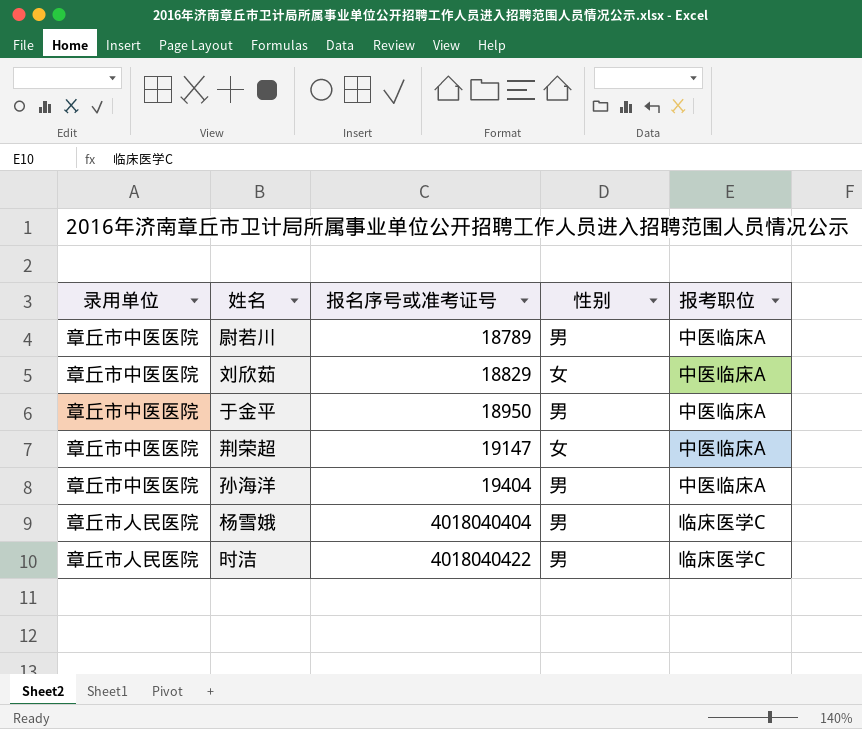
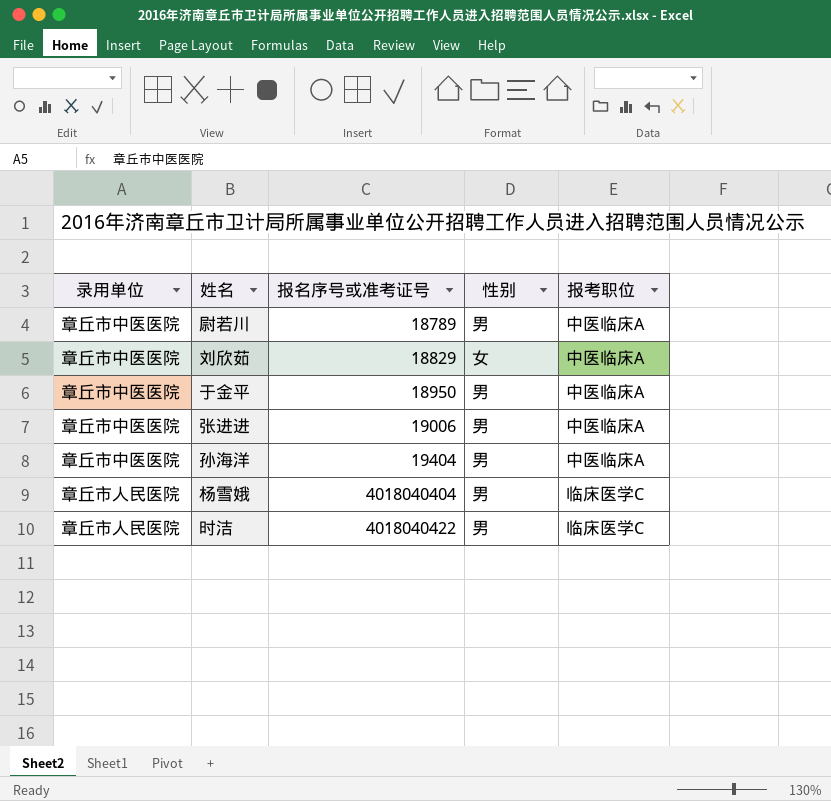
row 荆荣超: 章丘市中医医院 | 19147 | 女 | 中医临床A -> none
row 张进进: none -> 章丘市中医医院 | 19006 | 男 | 中医临床A

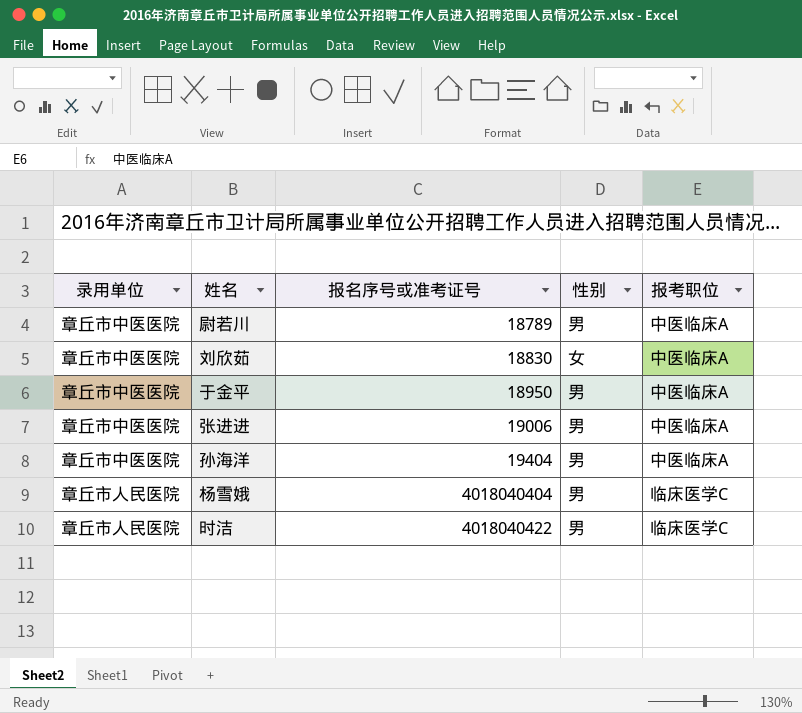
刘欣茹 | 报名序号或准考证号: 18829 -> 18830

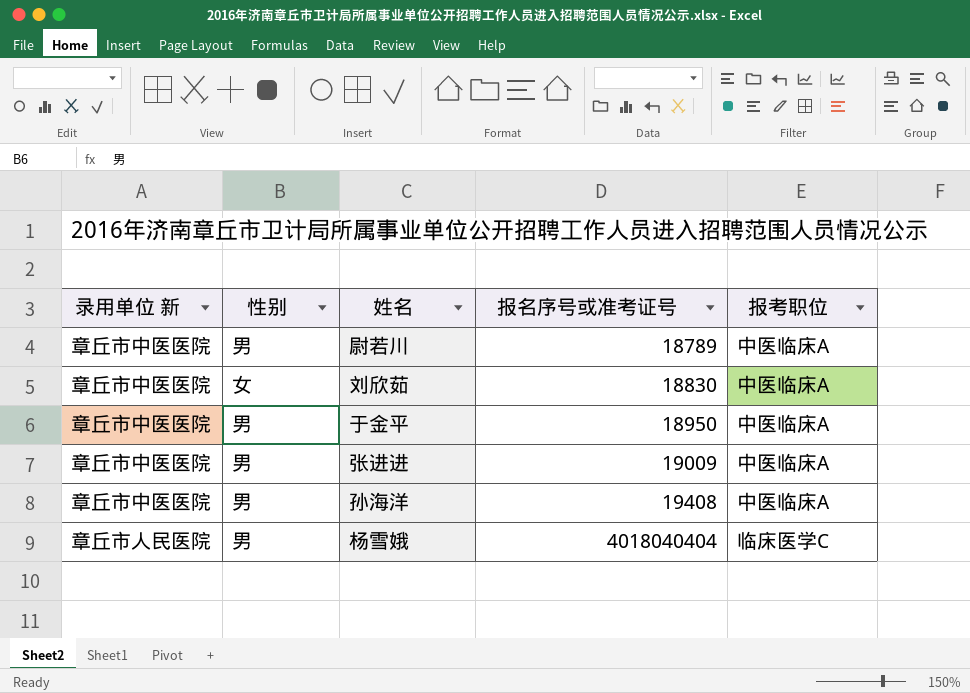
column name: 录用单位 -> 录用单位 新
column 性别 | position: 4 -> 2
row 时洁: 章丘市人民医院 | 4018040422 | 男 | 临床医学C -> none
张进进 | 报名序号或准考证号: 19006 -> 19009
孙海洋 | 报名序号或准考证号: 19404 -> 19408

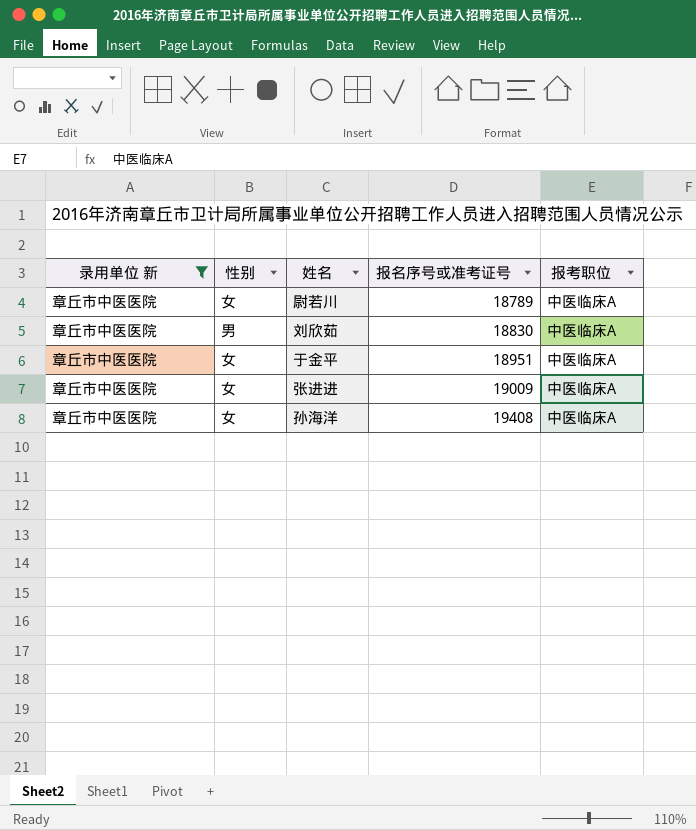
filter: none -> 录用单位 新 = 章丘市中医医院
尉若川 | 性别: 男 -> 女
刘欣茹 | 性别: 女 -> 男
于金平 | 性别: 男 -> 女
于金平 | 报名序号或准考证号: 18950 -> 18951
张进进 | 性别: 男 -> 女
孙海洋 | 性别: 男 -> 女

